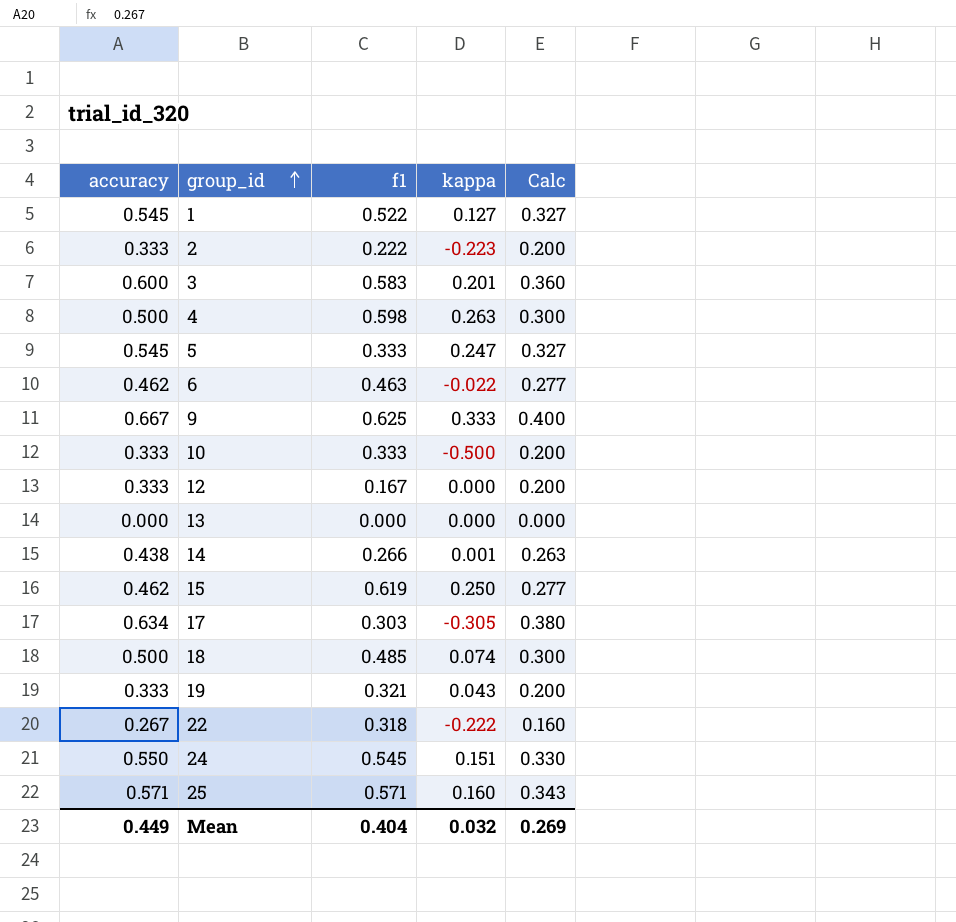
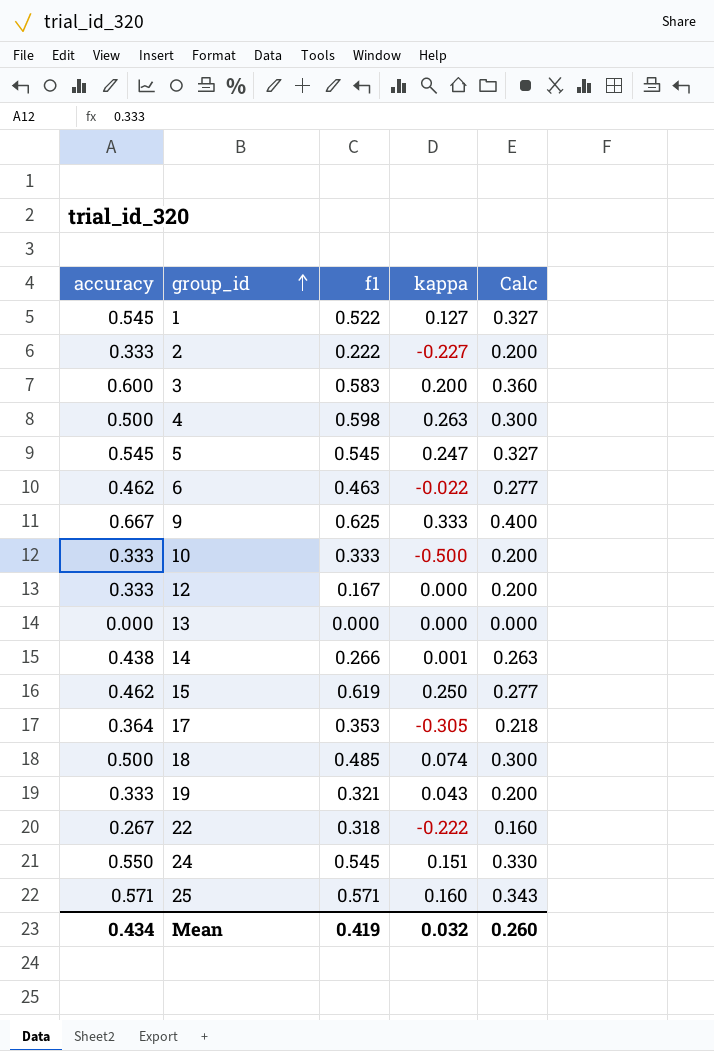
2 | kappa: -0.223 -> -0.227
3 | kappa: 0.201 -> 0.200
5 | f1: 0.333 -> 0.545
17 | accuracy: 0.634 -> 0.364
17 | f1: 0.303 -> 0.353
17 | Calc: 0.380 -> 0.218
Mean | accuracy: 0.449 -> 0.434
Mean | f1: 0.404 -> 0.419
Mean | Calc: 0.269 -> 0.260

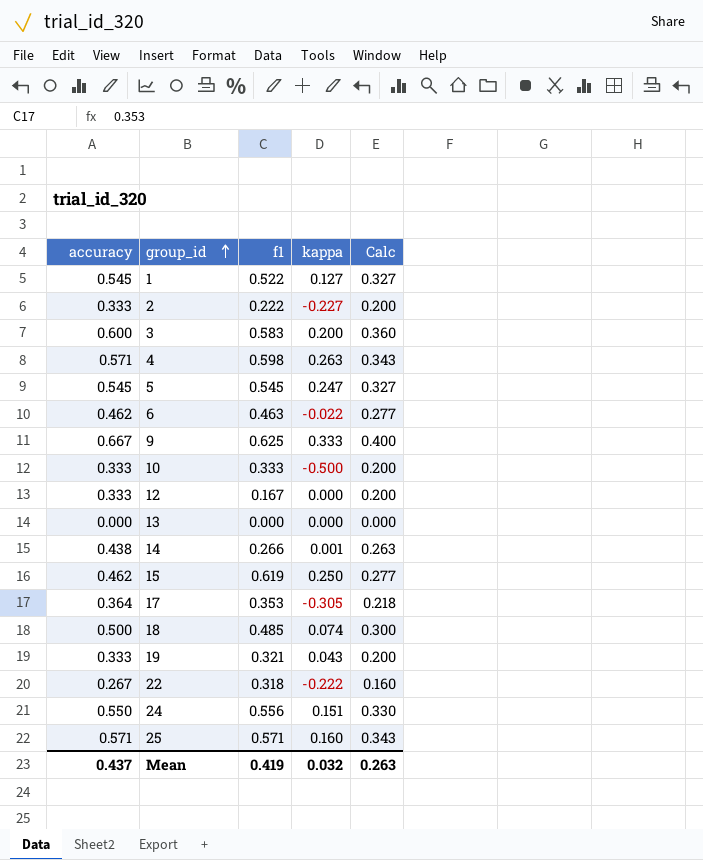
4 | accuracy: 0.500 -> 0.571
4 | Calc: 0.300 -> 0.343
24 | f1: 0.545 -> 0.556
Mean | accuracy: 0.434 -> 0.437
Mean | Calc: 0.260 -> 0.263

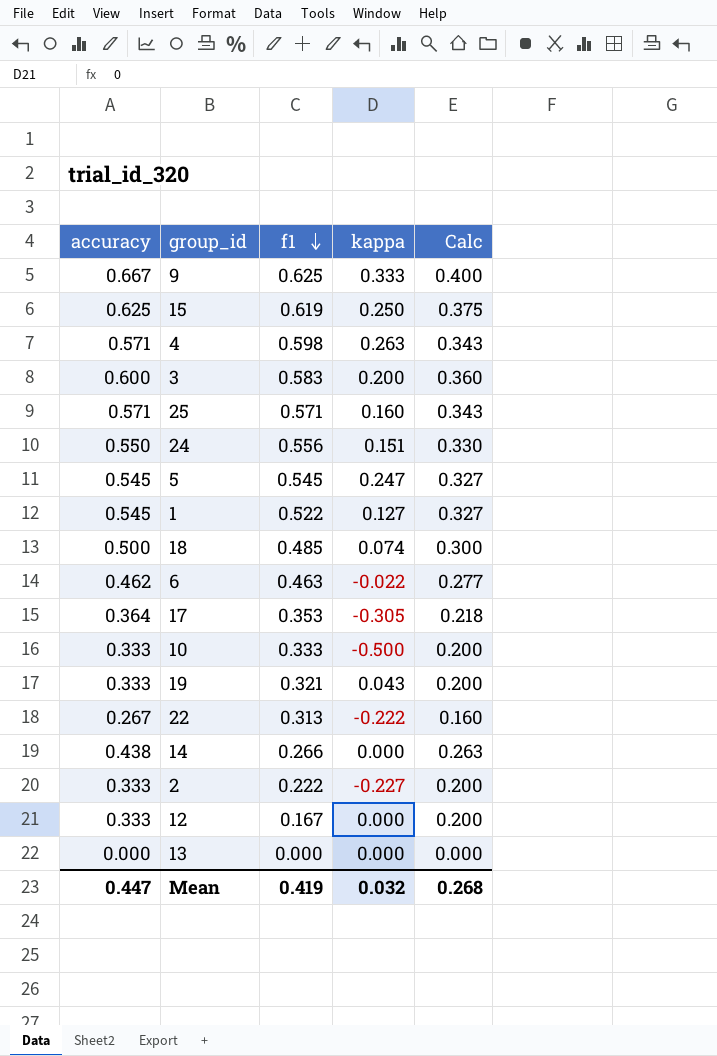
row order: group_id ascending -> f1 descending
15 | accuracy: 0.462 -> 0.625
15 | Calc: 0.277 -> 0.375
22 | f1: 0.318 -> 0.313
14 | kappa: 0.001 -> 0.000
Mean | accuracy: 0.437 -> 0.447
Mean | Calc: 0.263 -> 0.268

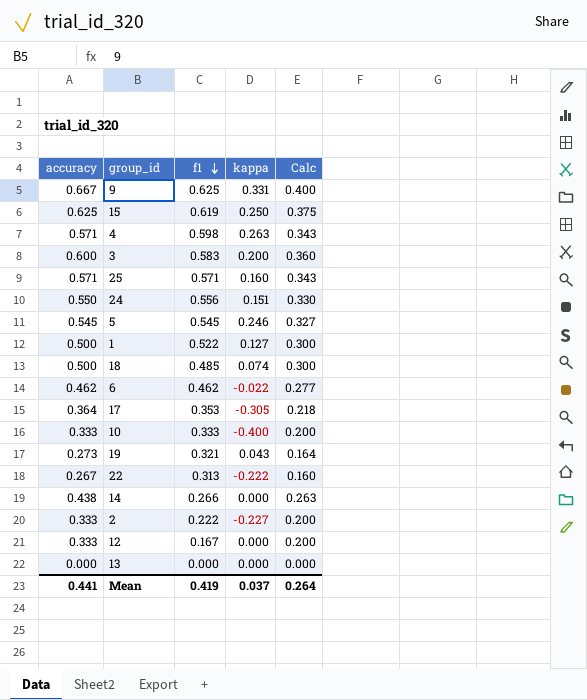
9 | kappa: 0.333 -> 0.331
5 | kappa: 0.247 -> 0.246
1 | accuracy: 0.545 -> 0.500
1 | Calc: 0.327 -> 0.300
6 | f1: 0.463 -> 0.462
10 | kappa: -0.500 -> -0.400
19 | accuracy: 0.333 -> 0.273
19 | Calc: 0.200 -> 0.164
Mean | accuracy: 0.447 -> 0.441
Mean | kappa: 0.032 -> 0.037
Mean | Calc: 0.268 -> 0.264

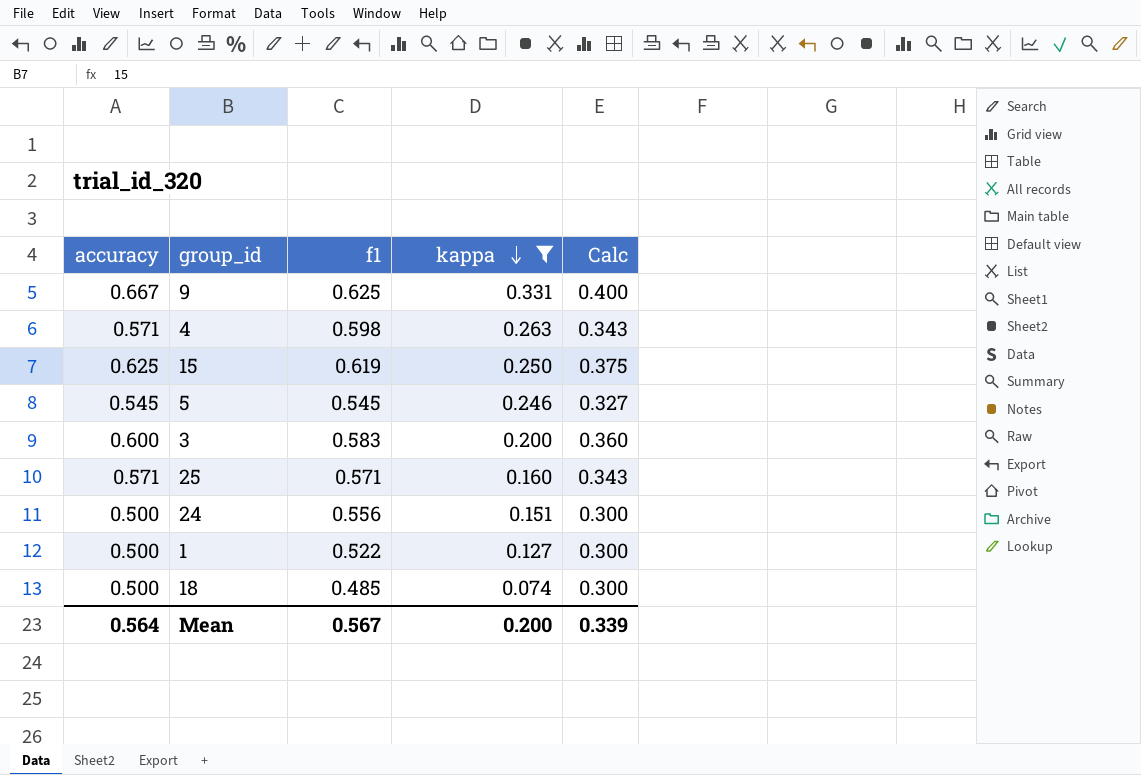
filter: none -> kappa >= 0.074
row order: f1 descending -> kappa descending
24 | accuracy: 0.550 -> 0.500
24 | Calc: 0.330 -> 0.300
Mean | accuracy: 0.441 -> 0.564
Mean | f1: 0.419 -> 0.567
Mean | kappa: 0.037 -> 0.200
Mean | Calc: 0.264 -> 0.339

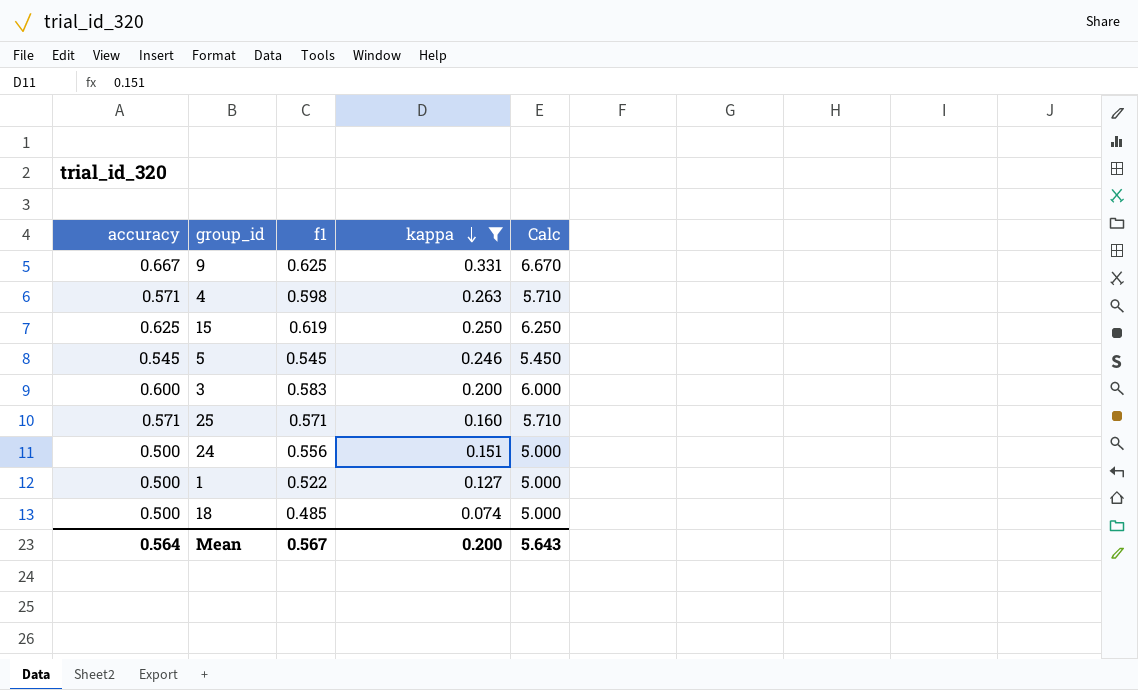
column Calc | formula: [accuracy] * 0.6 -> [accuracy] * 10
Mean | Calc: 0.339 -> 5.643

